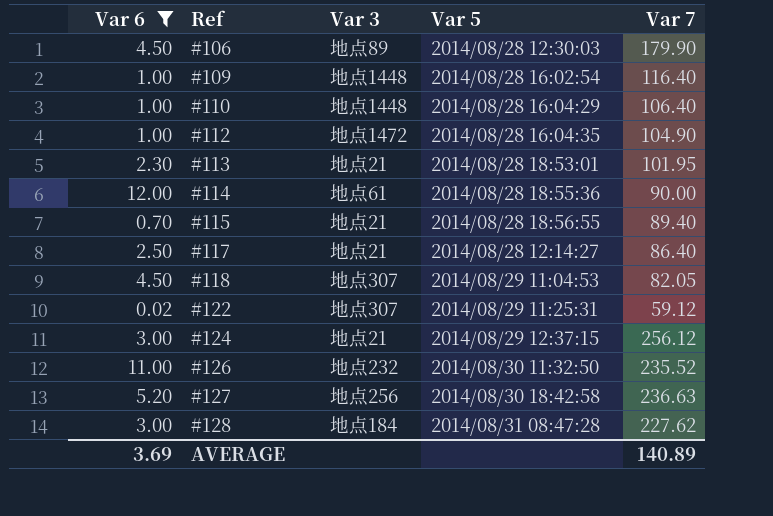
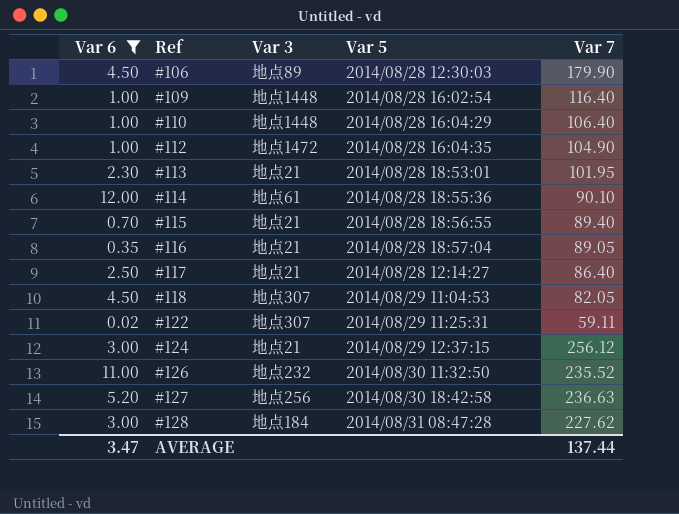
#114 | Var 7: 90.00 -> 90.10
row #116: none -> 0.35 | 地点21 | 2014/08/28 18:57:04 | 89.05
#122 | Var 7: 59.12 -> 59.11
AVERAGE | Var 6: 3.69 -> 3.47
AVERAGE | Var 7: 140.89 -> 137.44

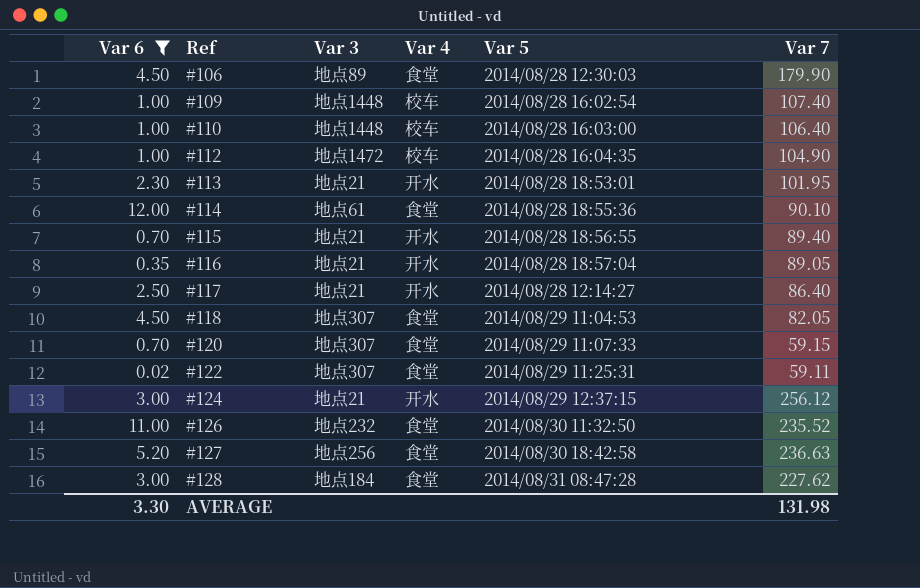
column Var 4 | position: none -> 4
#109 | Var 7: 116.40 -> 107.40
#110 | Var 5: 2014/08/28 16:04:29 -> 2014/08/28 16:03:00
row #120: none -> 0.70 | 地点307 | 食堂 | 2014/08/29 11:07:33 | 59.15
AVERAGE | Var 6: 3.47 -> 3.30
AVERAGE | Var 7: 137.44 -> 131.98

